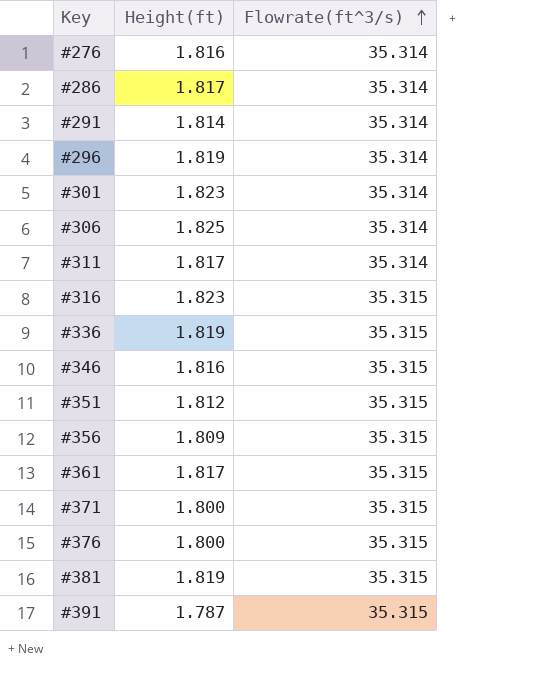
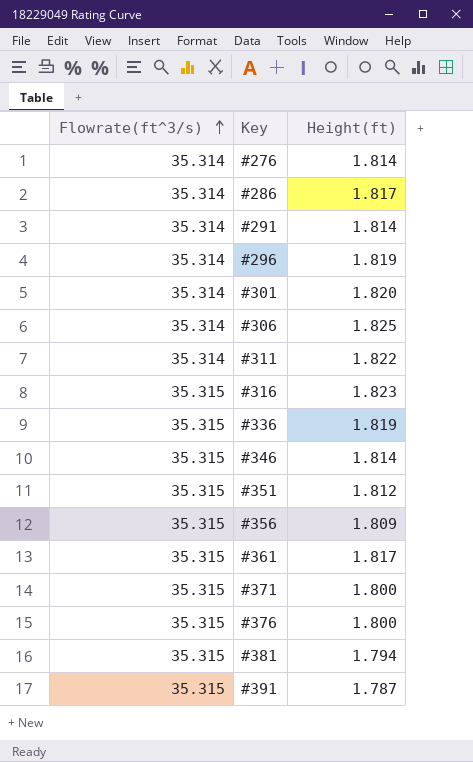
column Flowrate(ft^3/s) | position: 3 -> 1
#276 | Height(ft): 1.816 -> 1.814
#301 | Height(ft): 1.823 -> 1.820
#311 | Height(ft): 1.817 -> 1.822
#346 | Height(ft): 1.816 -> 1.814
#381 | Height(ft): 1.819 -> 1.794

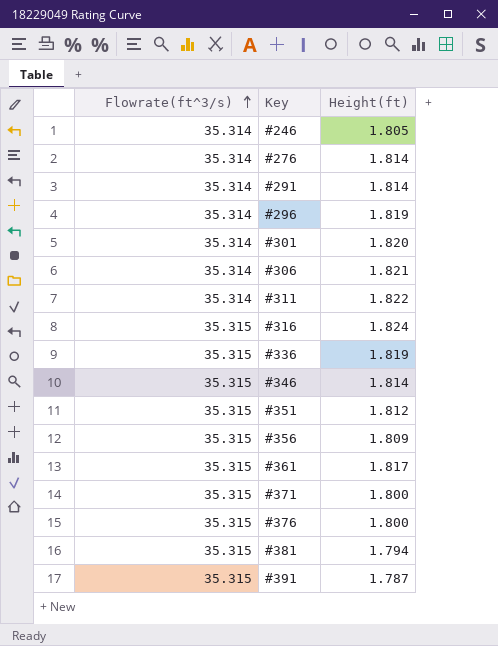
row #286: 35.314 | 1.817 -> none
row #246: none -> 35.314 | 1.805
#306 | Height(ft): 1.825 -> 1.821
#316 | Height(ft): 1.823 -> 1.824

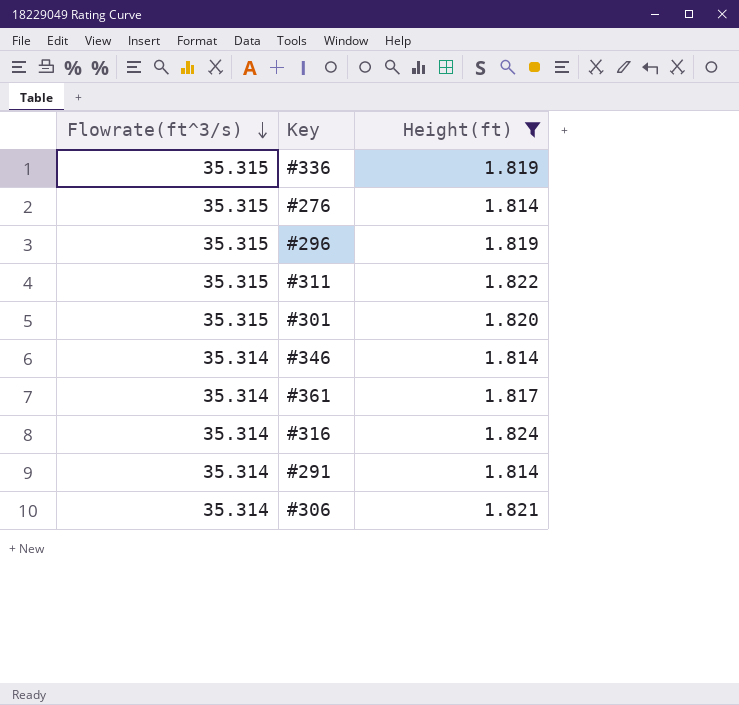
filter: none -> Height(ft) >= 1.814
row order: Flowrate(ft^3/s) ascending -> Flowrate(ft^3/s) descending
#276 | Flowrate(ft^3/s): 35.314 -> 35.315
#296 | Flowrate(ft^3/s): 35.314 -> 35.315
#311 | Flowrate(ft^3/s): 35.314 -> 35.315
#301 | Flowrate(ft^3/s): 35.314 -> 35.315
#346 | Flowrate(ft^3/s): 35.315 -> 35.314
#361 | Flowrate(ft^3/s): 35.315 -> 35.314
#316 | Flowrate(ft^3/s): 35.315 -> 35.314

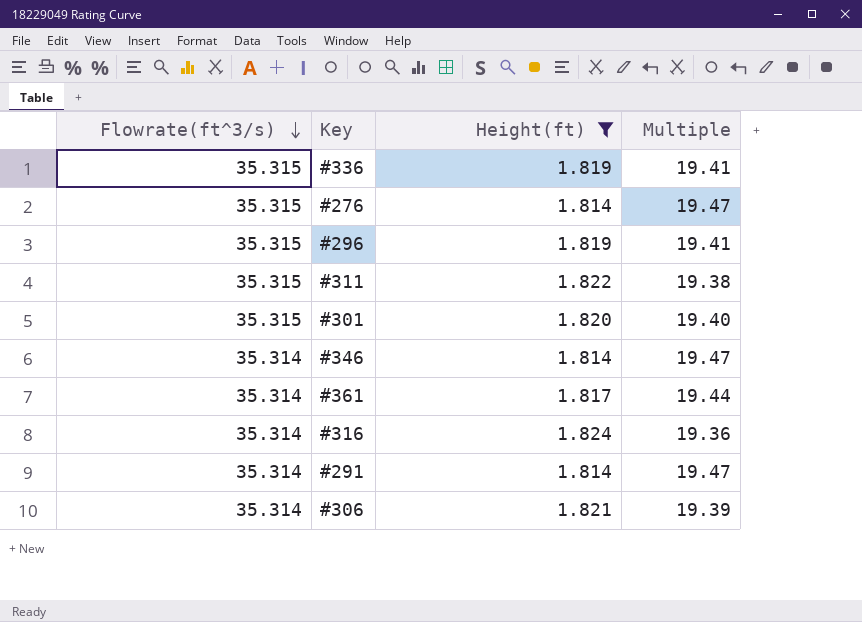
column Multiple | formula: none -> [Flowrate(ft^3/s)] / [Height(ft)]

